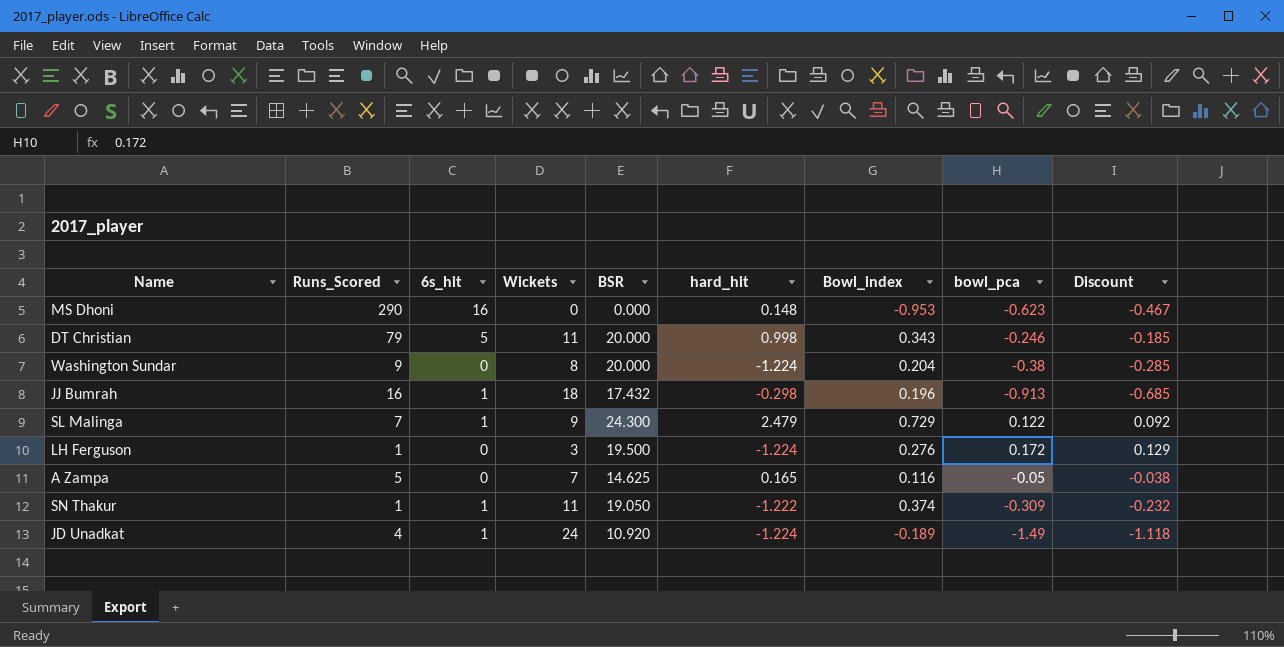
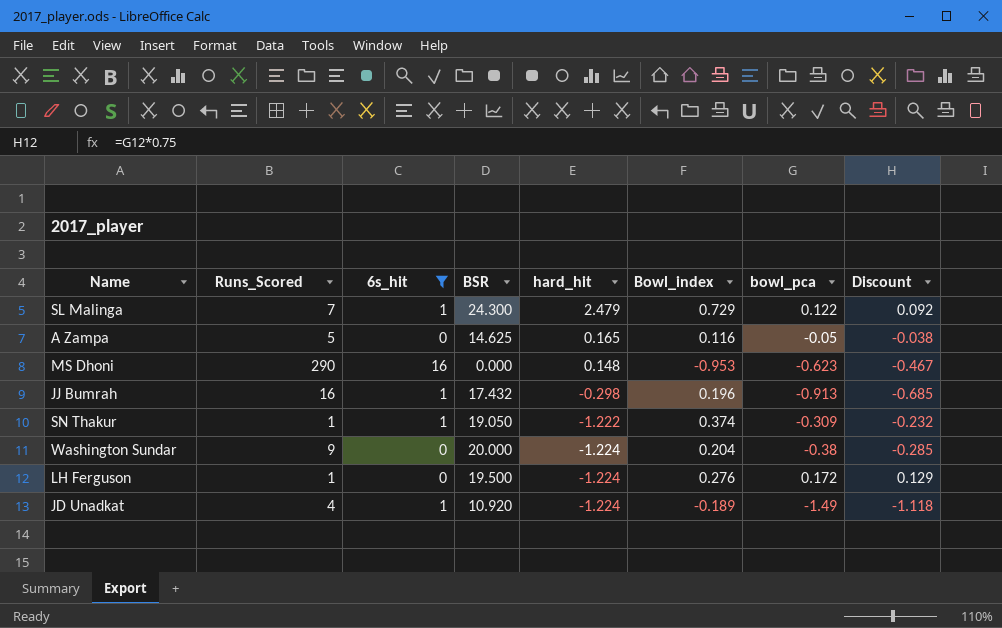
filter: none -> 6s_hit != 5
row order: none -> hard_hit descending
column Wickets | position: 4 -> none

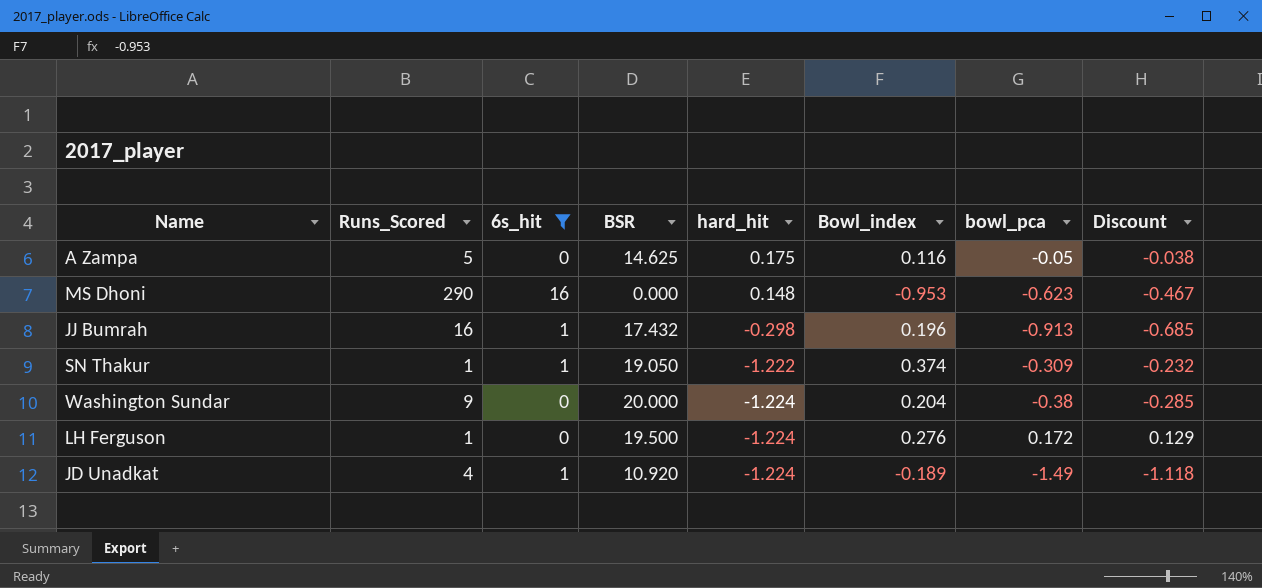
row SL Malinga: 7 | 1 | 24.300 | 2.479 | 0.729 | 0.122 | 0.092 -> none
A Zampa | hard_hit: 0.165 -> 0.175

